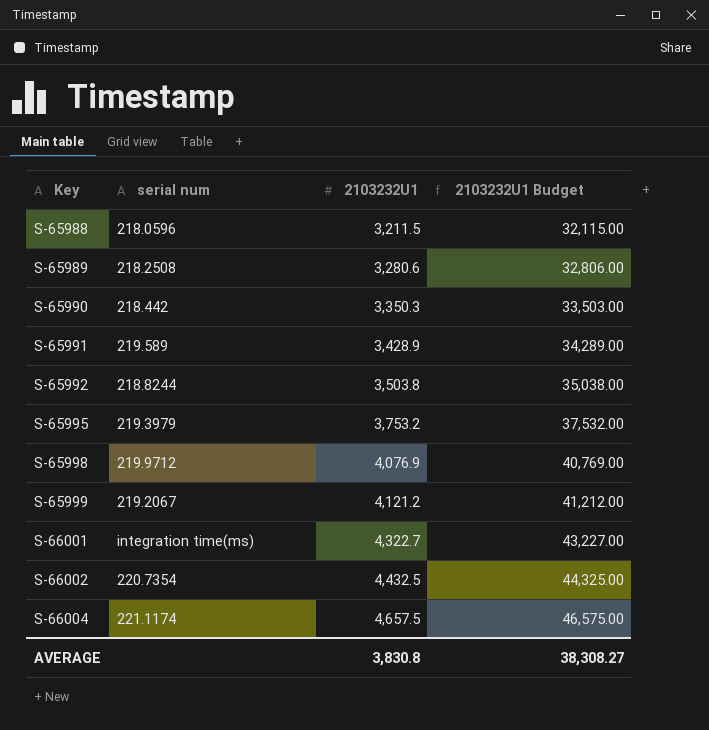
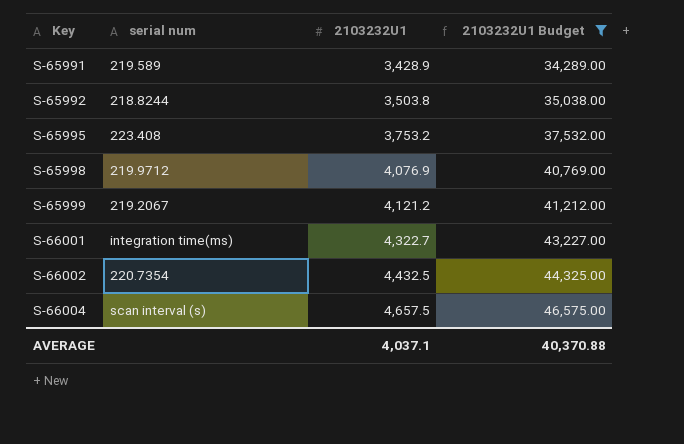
filter: none -> 2103232U1 Budget >= 34,289.00
S-65995 | serial num: 219.3979 -> 223.408
S-66004 | serial num: 221.1174 -> scan interval (s)
AVERAGE | 2103232U1: 3,830.8 -> 4,037.1
AVERAGE | 2103232U1 Budget: 38,308.27 -> 40,370.88

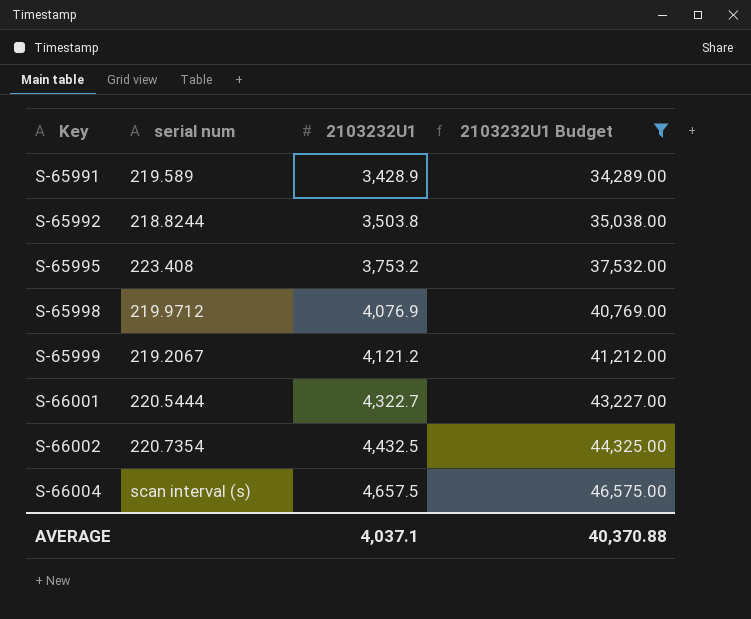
S-66001 | serial num: integration time(ms) -> 220.5444

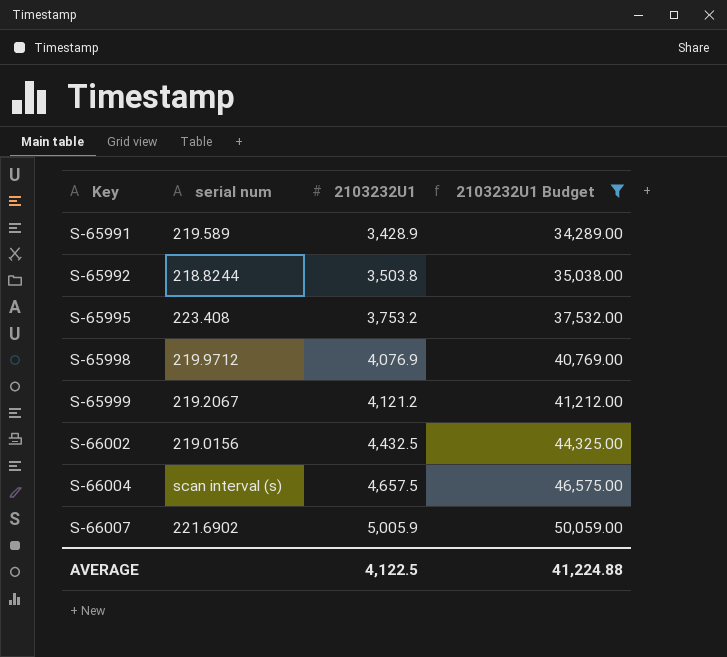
row S-66001: 220.5444 | 4,322.7 | 43,227.00 -> none
S-66002 | serial num: 220.7354 -> 219.0156
row S-66007: none -> 221.6902 | 5,005.9 | 50,059.00
AVERAGE | 2103232U1: 4,037.1 -> 4,122.5
AVERAGE | 2103232U1 Budget: 40,370.88 -> 41,224.88

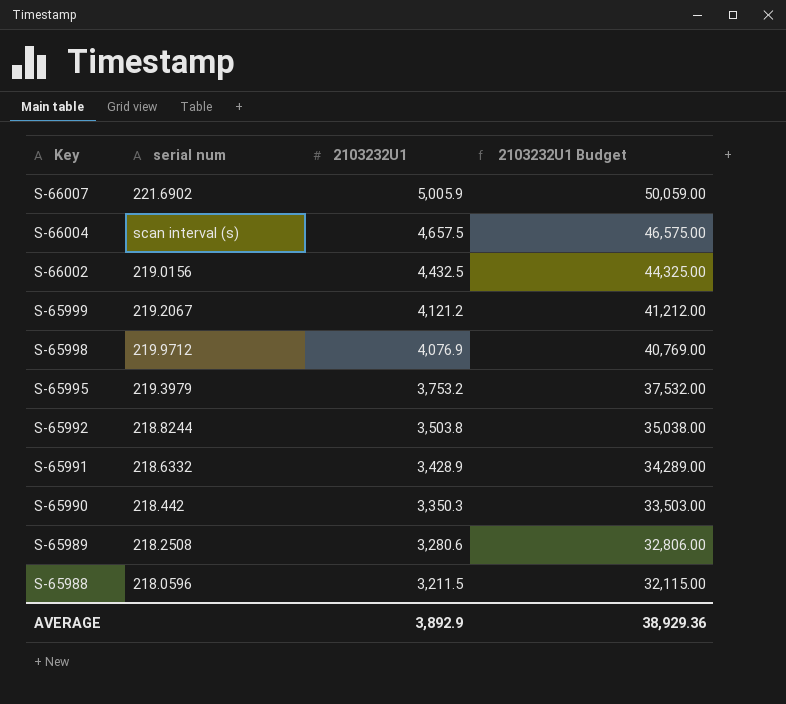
filter: 2103232U1 Budget >= 34,289.00 -> none
row order: Key ascending -> Key descending
S-65995 | serial num: 223.408 -> 219.3979
S-65991 | serial num: 219.589 -> 218.6332
AVERAGE | 2103232U1: 4,122.5 -> 3,892.9
AVERAGE | 2103232U1 Budget: 41,224.88 -> 38,929.36

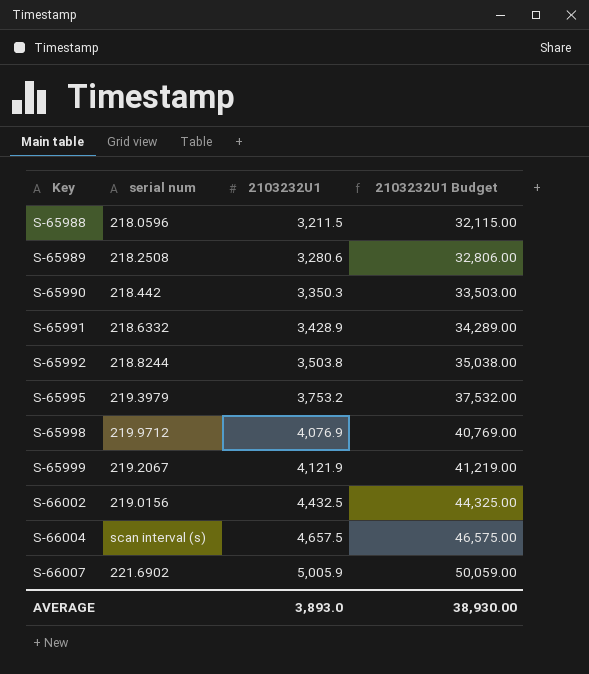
row order: Key descending -> Key ascending
S-65999 | 2103232U1: 4,121.2 -> 4,121.9
S-65999 | 2103232U1 Budget: 41,212.00 -> 41,219.00
AVERAGE | 2103232U1: 3,892.9 -> 3,893.0
AVERAGE | 2103232U1 Budget: 38,929.36 -> 38,930.00

